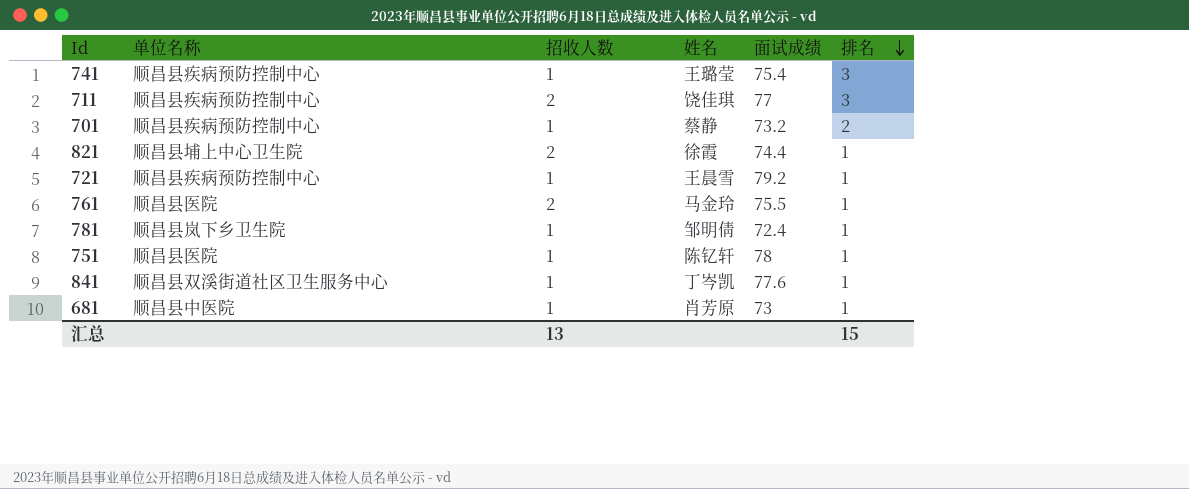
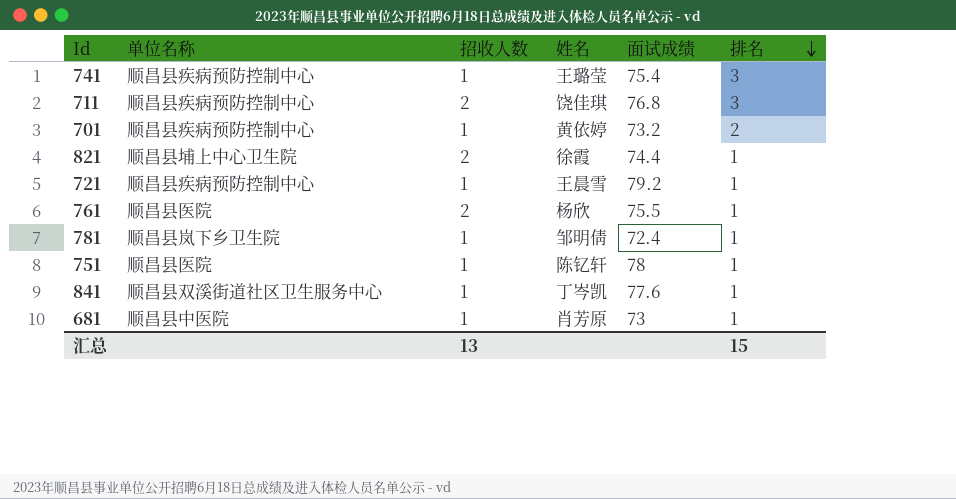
711 | 面试成绩: 77 -> 76.8
701 | 姓名: 蔡静 -> 黄依婷
761 | 姓名: 马金玲 -> 杨欣

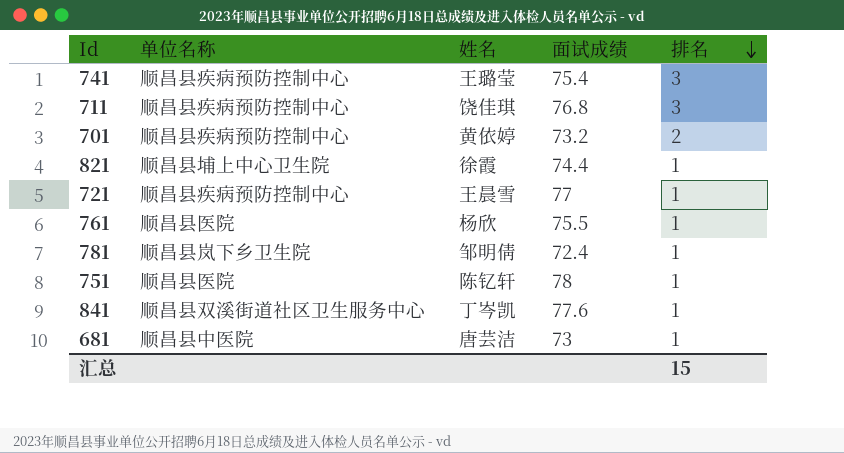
column 招收人数 | position: 3 -> none
721 | 面试成绩: 79.2 -> 77
681 | 姓名: 肖芳原 -> 唐芸洁

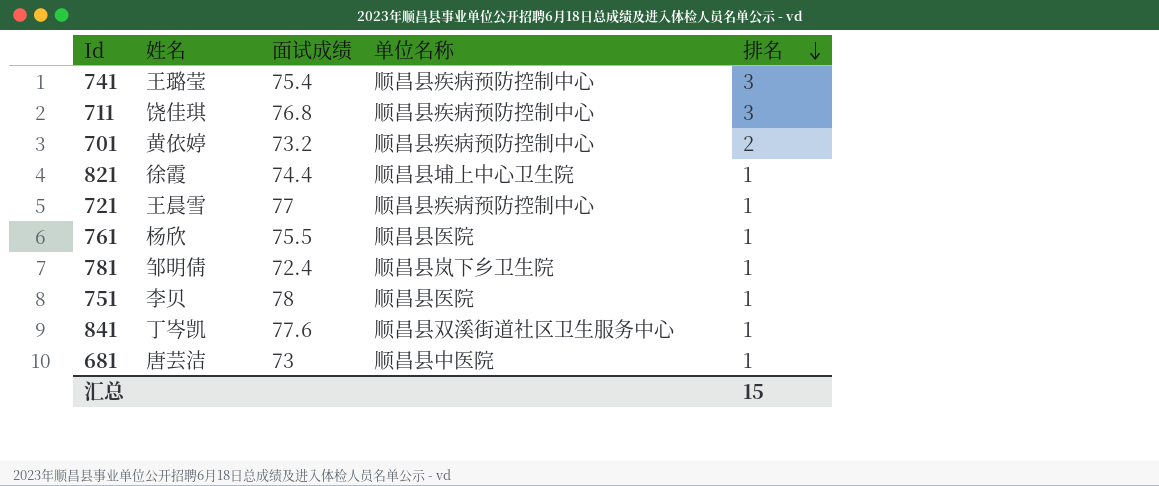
column 单位名称 | position: 2 -> 4
751 | 姓名: 陈钇轩 -> 李贝

